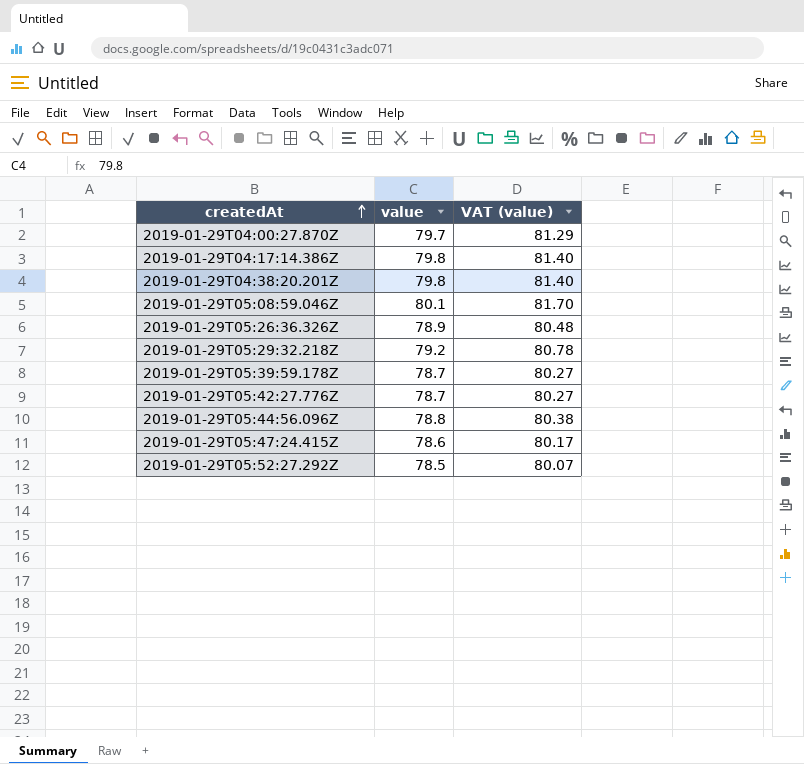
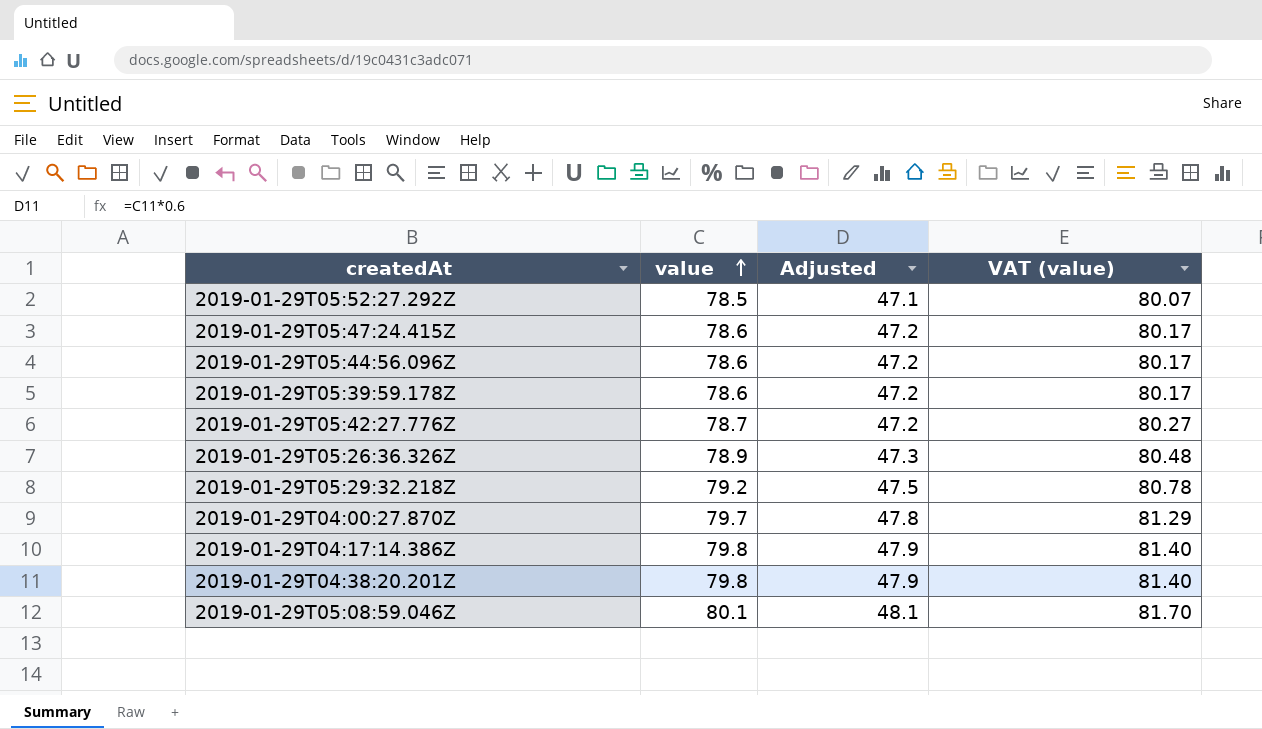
row order: createdAt ascending -> value ascending
column Adjusted | formula: none -> [value] * 0.6
2019-01-29T05:44:56.096Z | value: 78.8 -> 78.6
2019-01-29T05:44:56.096Z | VAT (value): 80.38 -> 80.17
2019-01-29T05:39:59.178Z | value: 78.7 -> 78.6
2019-01-29T05:39:59.178Z | VAT (value): 80.27 -> 80.17

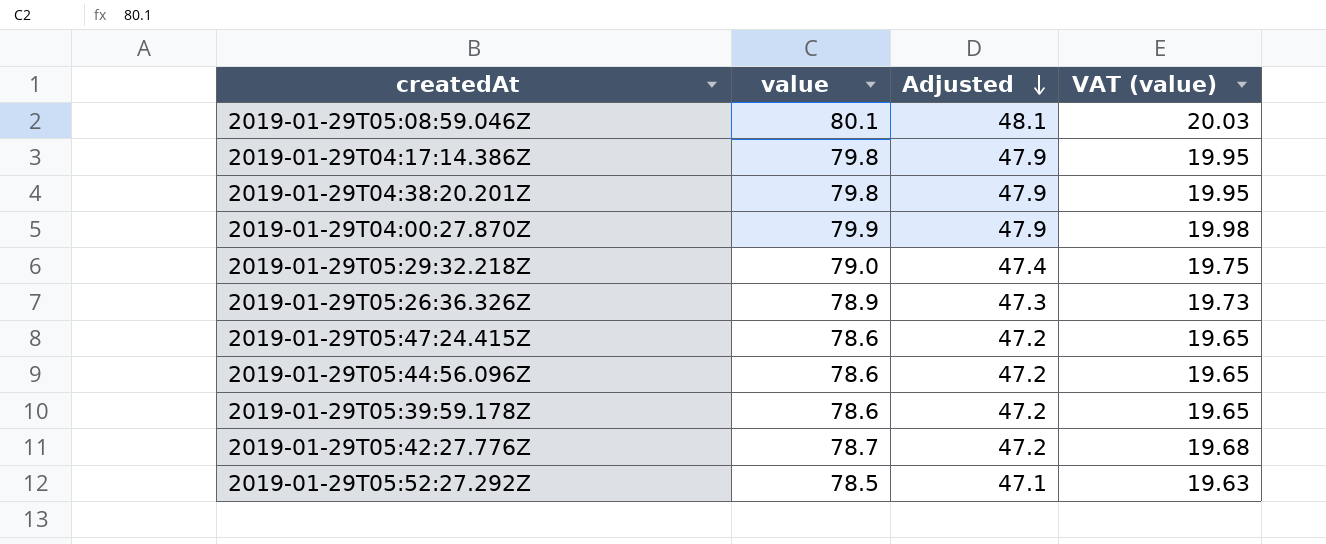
row order: value ascending -> Adjusted descending
column VAT (value) | formula: [value] * 1.02 -> [value] * 0.25
2019-01-29T04:00:27.870Z | value: 79.7 -> 79.9
2019-01-29T04:00:27.870Z | Adjusted: 47.8 -> 47.9
2019-01-29T05:29:32.218Z | value: 79.2 -> 79.0
2019-01-29T05:29:32.218Z | Adjusted: 47.5 -> 47.4

